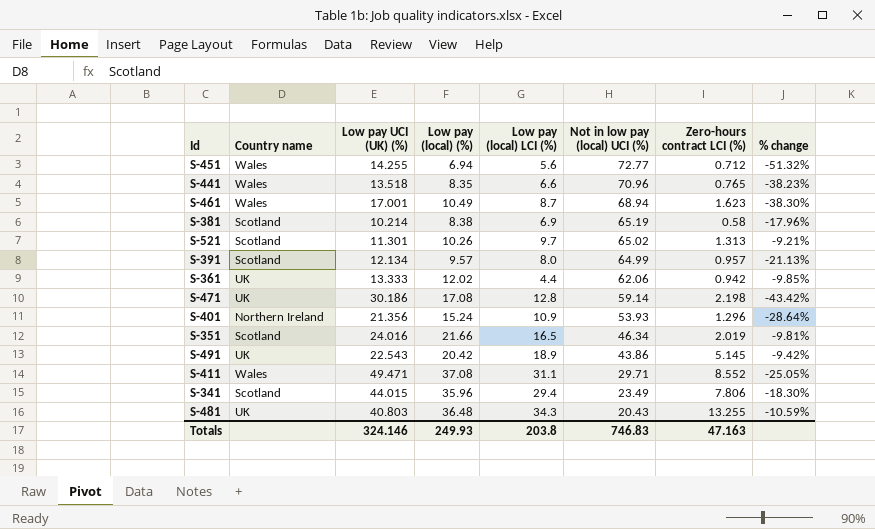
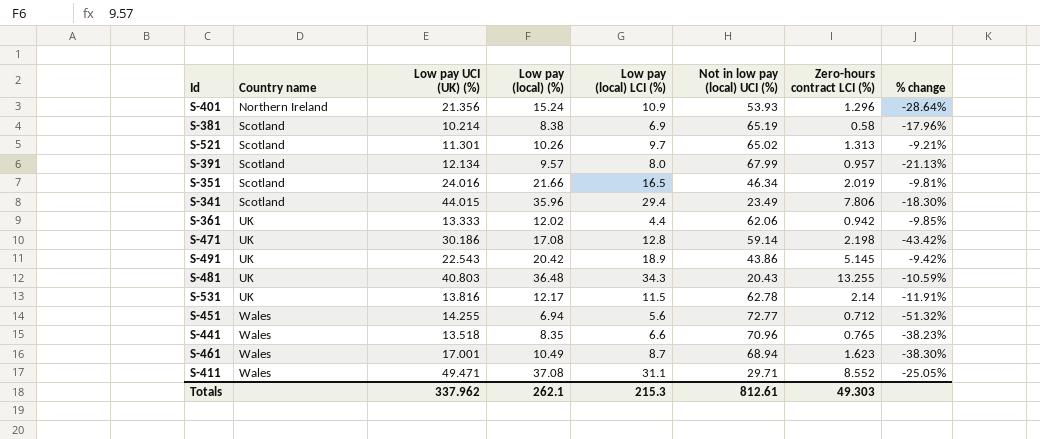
row order: Not in low pay (local) UCI (%) descending -> Country name ascending
S-391 | Not in low pay (local) UCI (%): 64.99 -> 67.99
row S-531: none -> UK | 13.816 | 12.17 | 11.5 | 62.78 | 2.14 | -11.91%
Totals | Low pay UCI (UK) (%): 324.146 -> 337.962
Totals | Low pay (local) (%): 249.93 -> 262.1
Totals | Low pay (local) LCI (%): 203.8 -> 215.3
Totals | Not in low pay (local) UCI (%): 746.83 -> 812.61
Totals | Zero-hours contract LCI (%): 47.163 -> 49.303

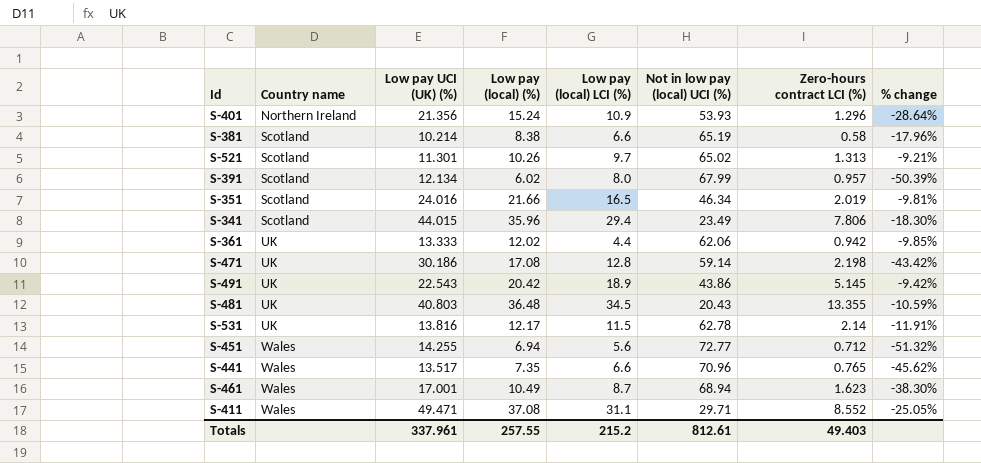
S-381 | Low pay (local) LCI (%): 6.9 -> 6.6
S-391 | Low pay (local) (%): 9.57 -> 6.02
S-391 | % change: -21.13% -> -50.39%
S-481 | Low pay (local) LCI (%): 34.3 -> 34.5
S-481 | Zero-hours contract LCI (%): 13.255 -> 13.355
S-441 | Low pay UCI (UK) (%): 13.518 -> 13.517
S-441 | Low pay (local) (%): 8.35 -> 7.35
S-441 | % change: -38.23% -> -45.62%
Totals | Low pay UCI (UK) (%): 337.962 -> 337.961
Totals | Low pay (local) (%): 262.1 -> 257.55
Totals | Low pay (local) LCI (%): 215.3 -> 215.2
Totals | Zero-hours contract LCI (%): 49.303 -> 49.403

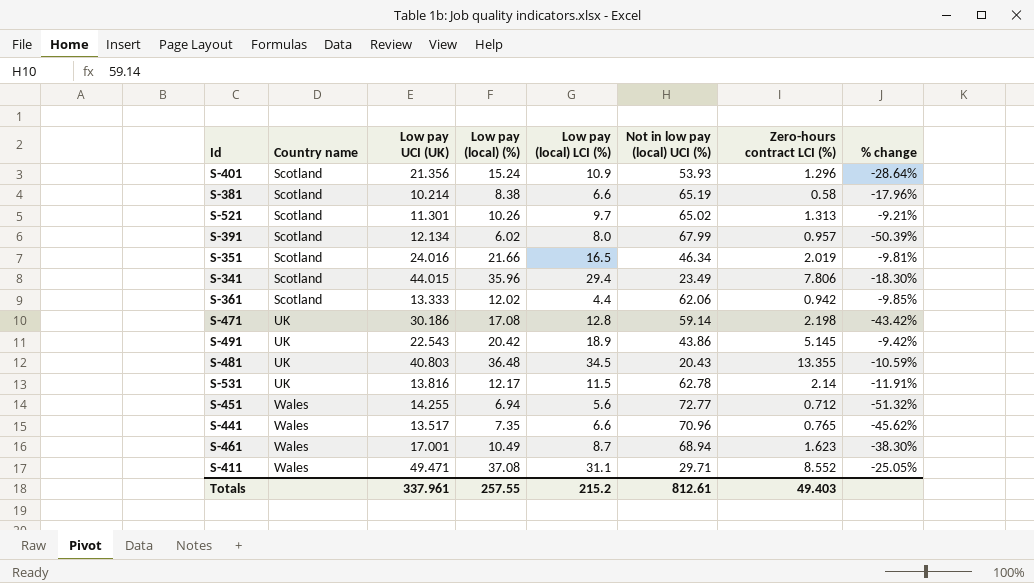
column name: Low pay UCI (UK) (%) -> Low pay UCI (UK)
S-401 | Country name: Northern Ireland -> Scotland
S-361 | Country name: UK -> Scotland

